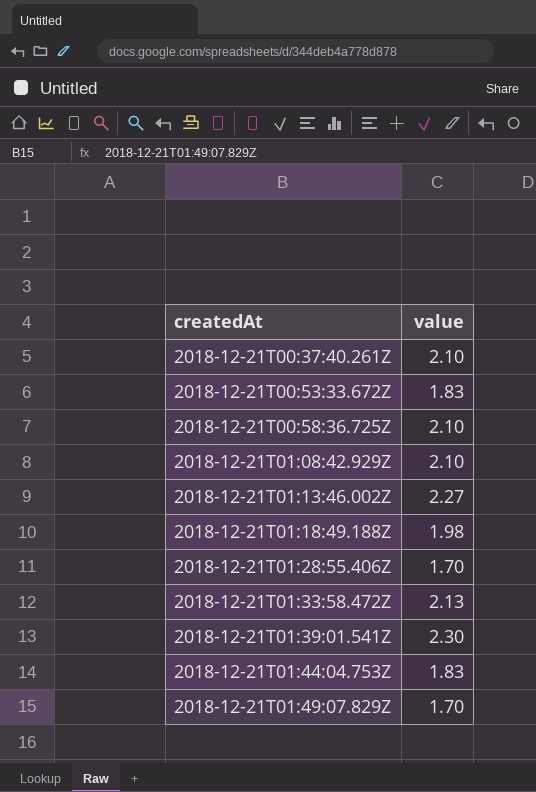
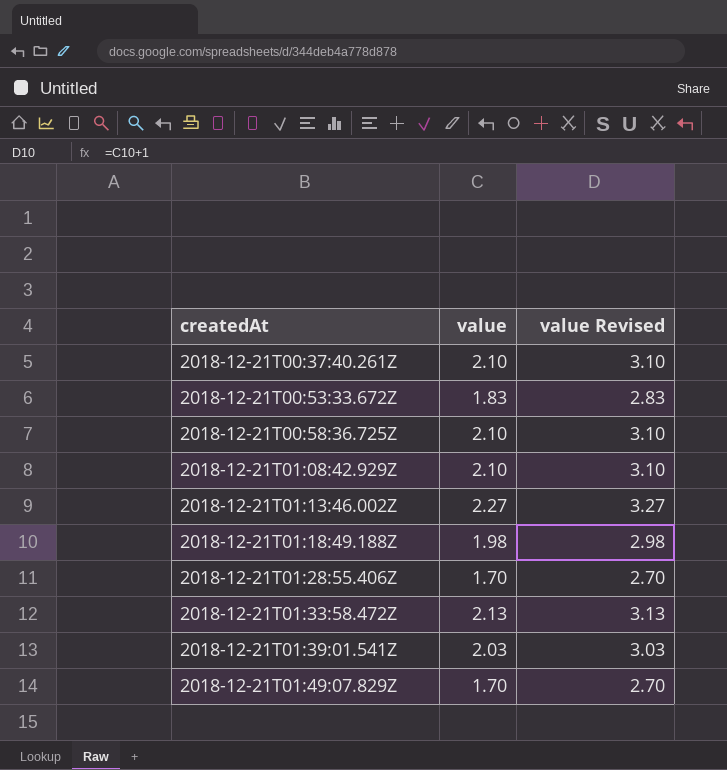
column value Revised | formula: none -> [value] + 1
row 2018-12-21T01:44:04.753Z: 1.83 -> none
2018-12-21T01:39:01.541Z | value: 2.30 -> 2.03

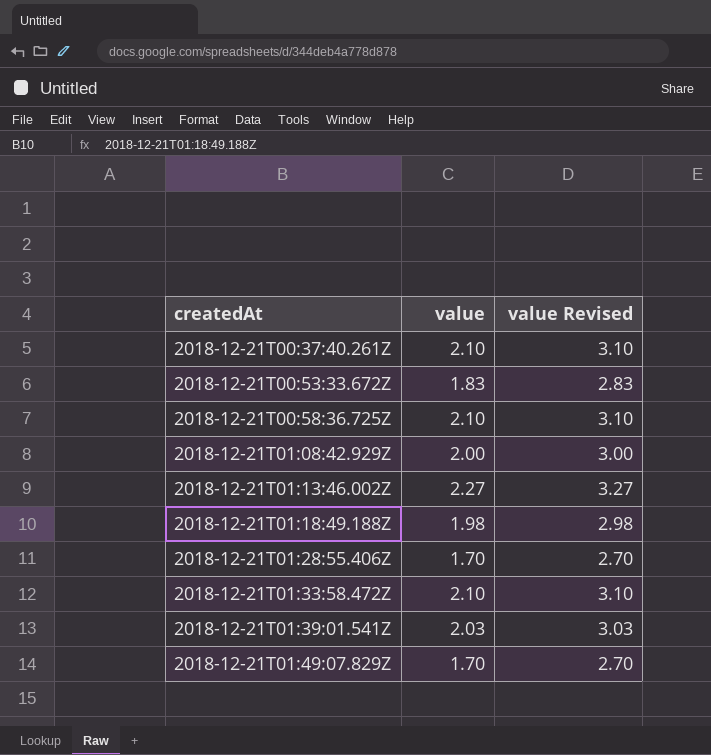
2018-12-21T01:08:42.929Z | value: 2.10 -> 2.00
2018-12-21T01:08:42.929Z | value Revised: 3.10 -> 3.00
2018-12-21T01:33:58.472Z | value: 2.13 -> 2.10
2018-12-21T01:33:58.472Z | value Revised: 3.13 -> 3.10

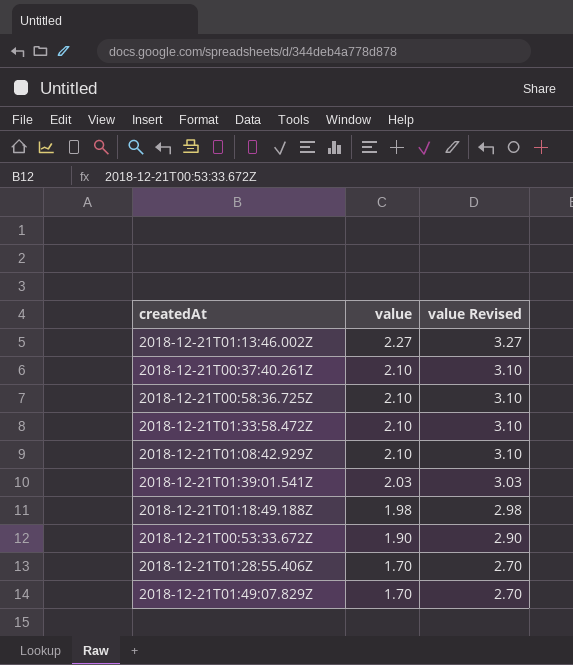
row order: createdAt ascending -> value descending
2018-12-21T01:08:42.929Z | value: 2.00 -> 2.10
2018-12-21T01:08:42.929Z | value Revised: 3.00 -> 3.10
2018-12-21T00:53:33.672Z | value: 1.83 -> 1.90
2018-12-21T00:53:33.672Z | value Revised: 2.83 -> 2.90

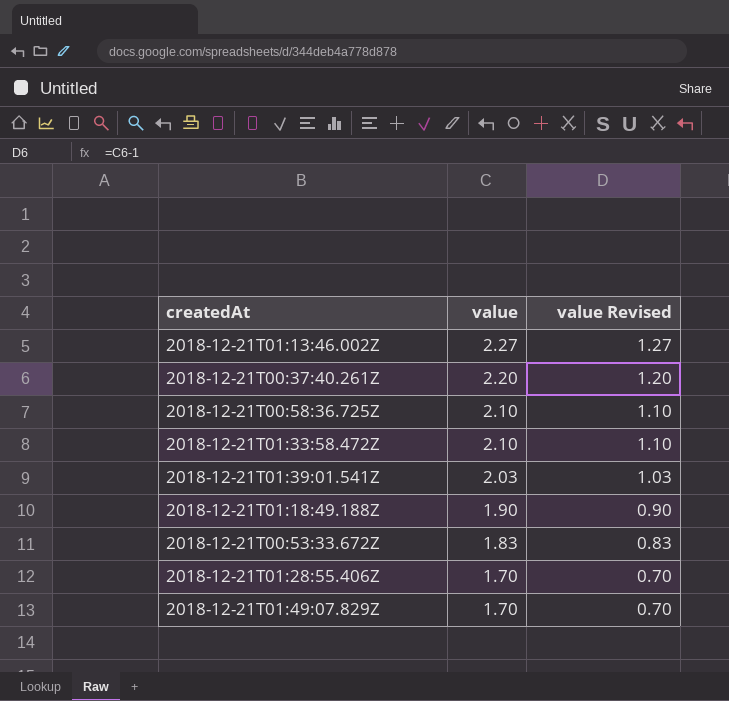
column value Revised | formula: [value] + 1 -> [value] - 1
row 2018-12-21T01:08:42.929Z: 2.10 | 3.10 -> none
2018-12-21T00:37:40.261Z | value: 2.10 -> 2.20
2018-12-21T01:18:49.188Z | value: 1.98 -> 1.90
2018-12-21T00:53:33.672Z | value: 1.90 -> 1.83

